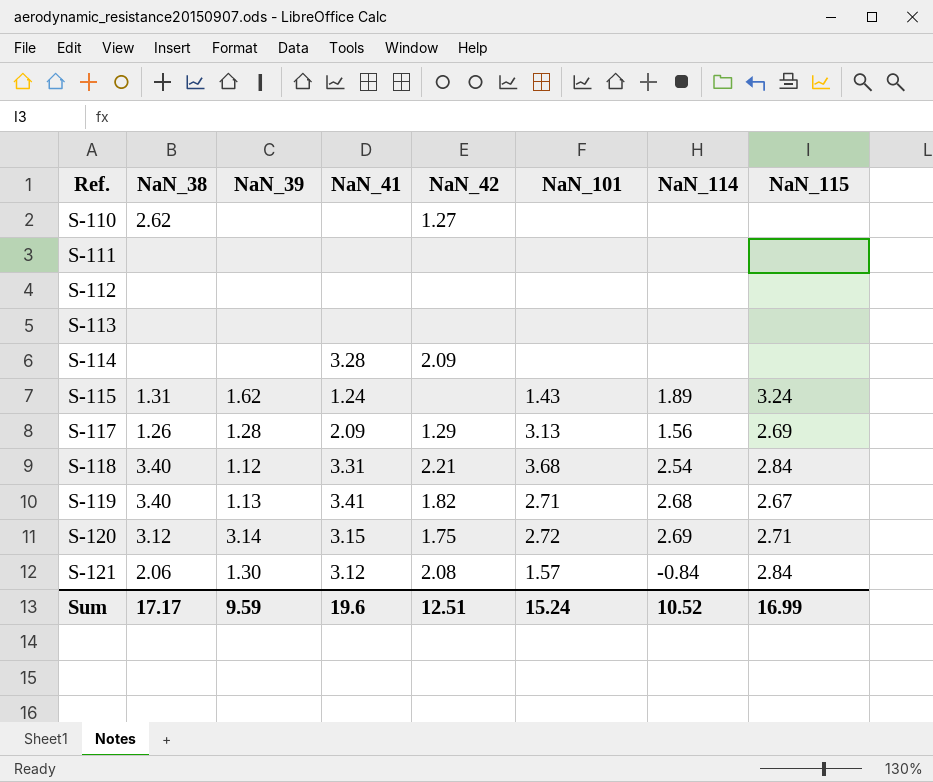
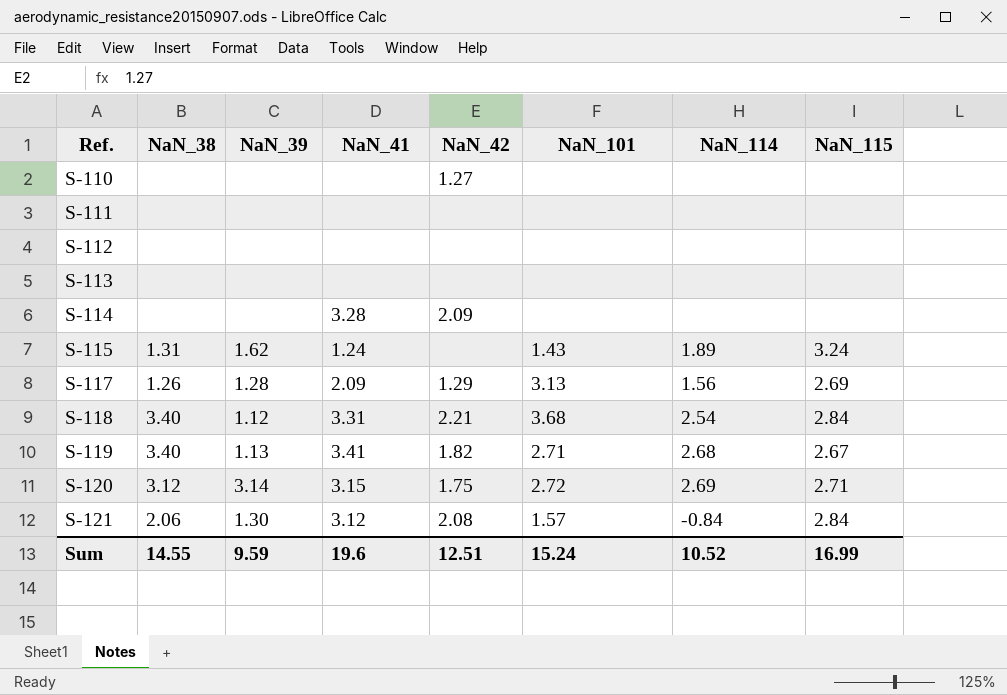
S-110 | NaN_38: 2.62 -> none
Sum | NaN_38: 17.17 -> 14.55

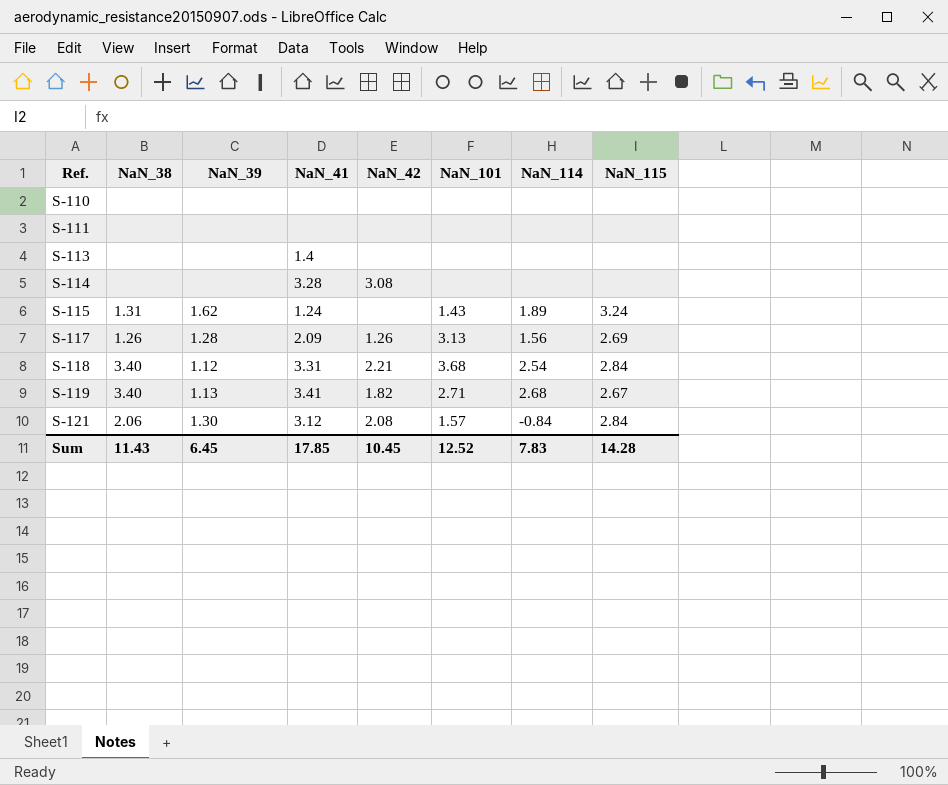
row S-112: none | none | none | none | none | none | none -> none
row S-120: 3.12 | 3.14 | 3.15 | 1.75 | 2.72 | 2.69 | 2.71 -> none
S-110 | NaN_42: 1.27 -> none
S-113 | NaN_41: none -> 1.4
S-114 | NaN_42: 2.09 -> 3.08
S-117 | NaN_42: 1.29 -> 1.26
Sum | NaN_38: 14.55 -> 11.43
Sum | NaN_39: 9.59 -> 6.45
Sum | NaN_41: 19.6 -> 17.85
Sum | NaN_42: 12.51 -> 10.45
Sum | NaN_101: 15.24 -> 12.52
Sum | NaN_114: 10.52 -> 7.83
Sum | NaN_115: 16.99 -> 14.28

